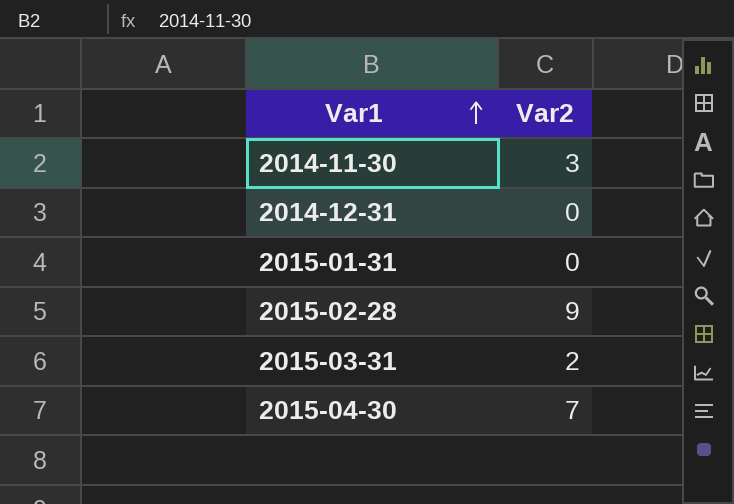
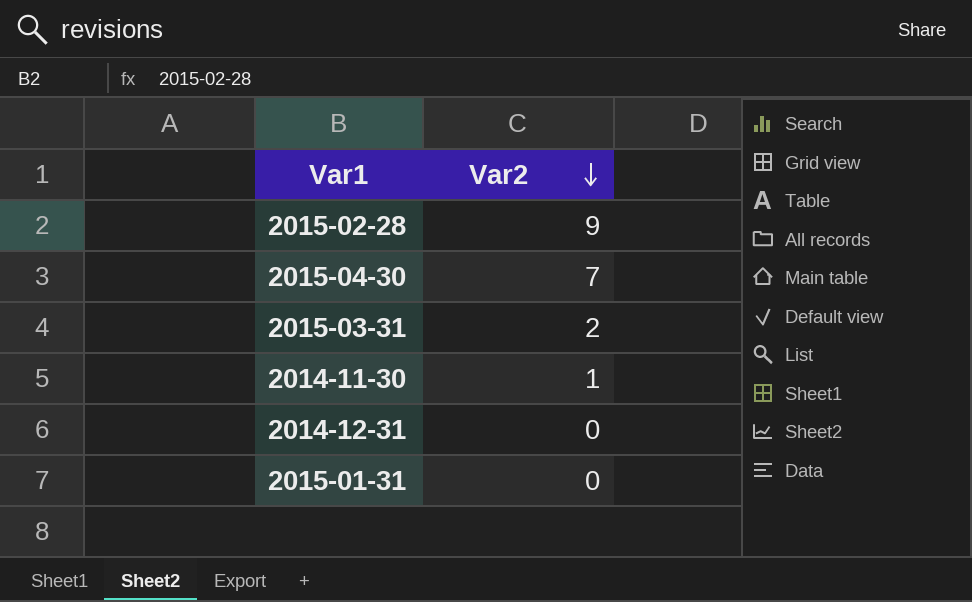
row order: Var1 ascending -> Var2 descending
2014-11-30 | Var2: 3 -> 1

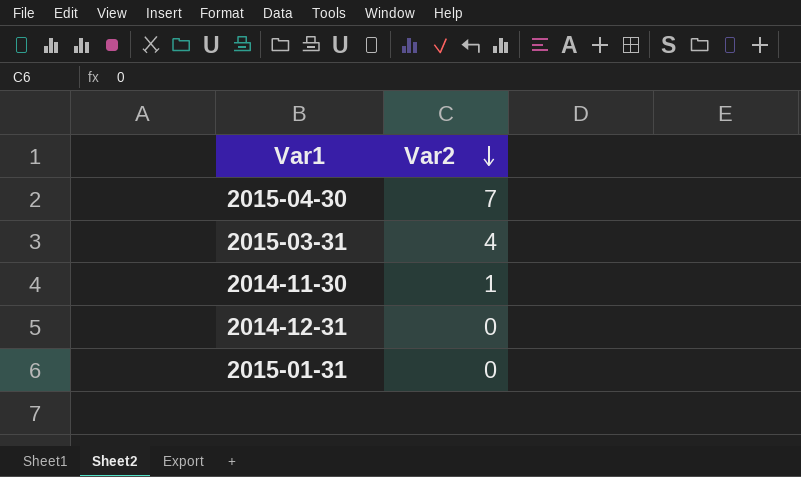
row 2015-02-28: 9 -> none
2015-03-31 | Var2: 2 -> 4

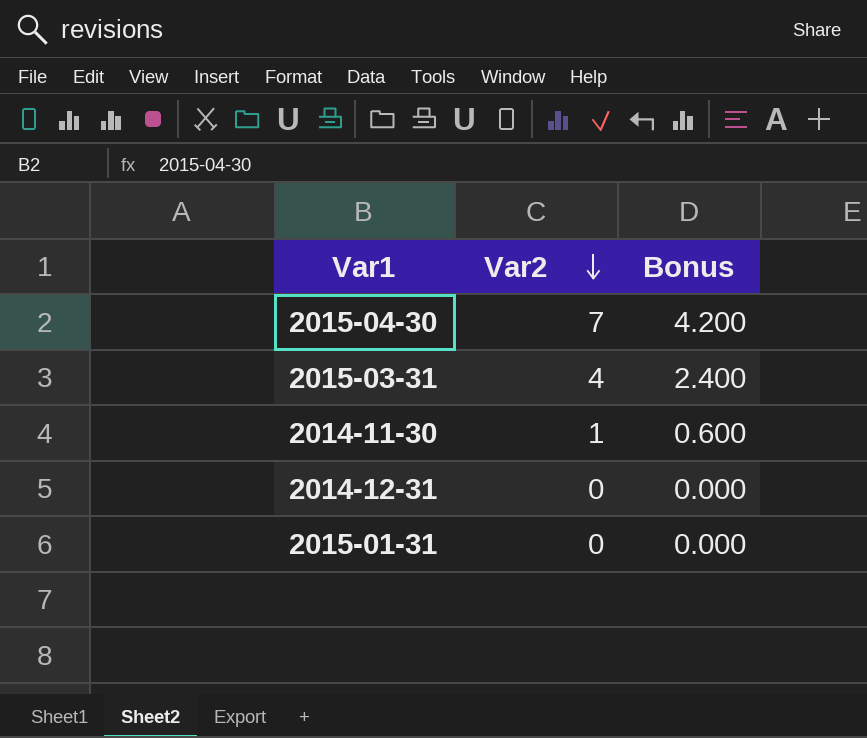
column Bonus | formula: none -> [Var2] * 0.6

